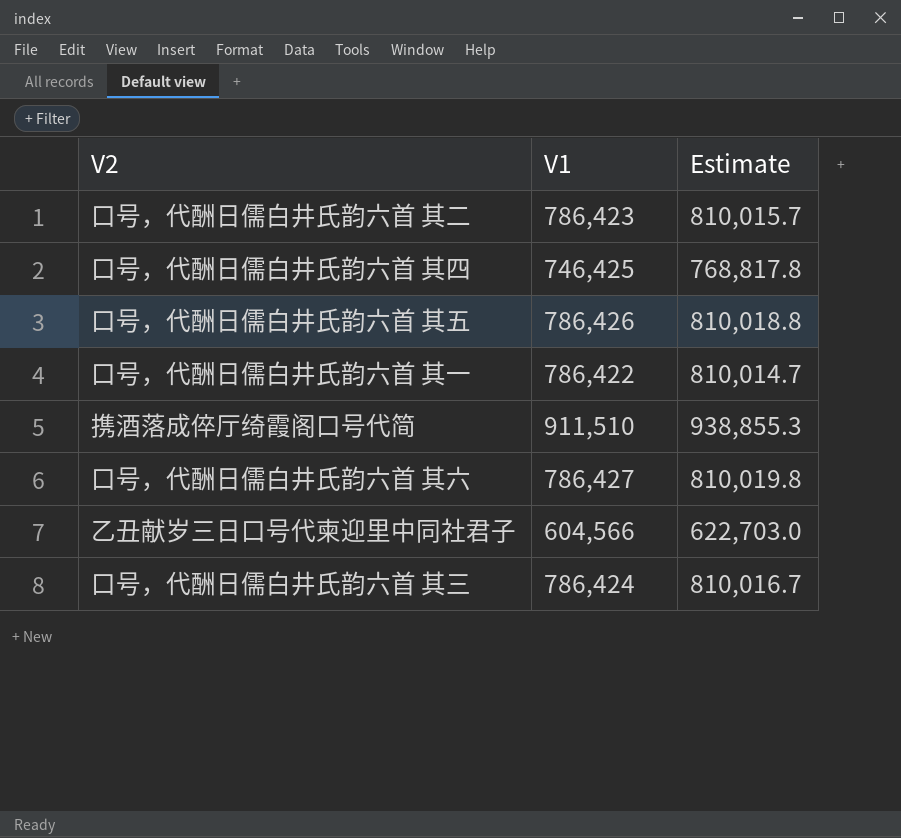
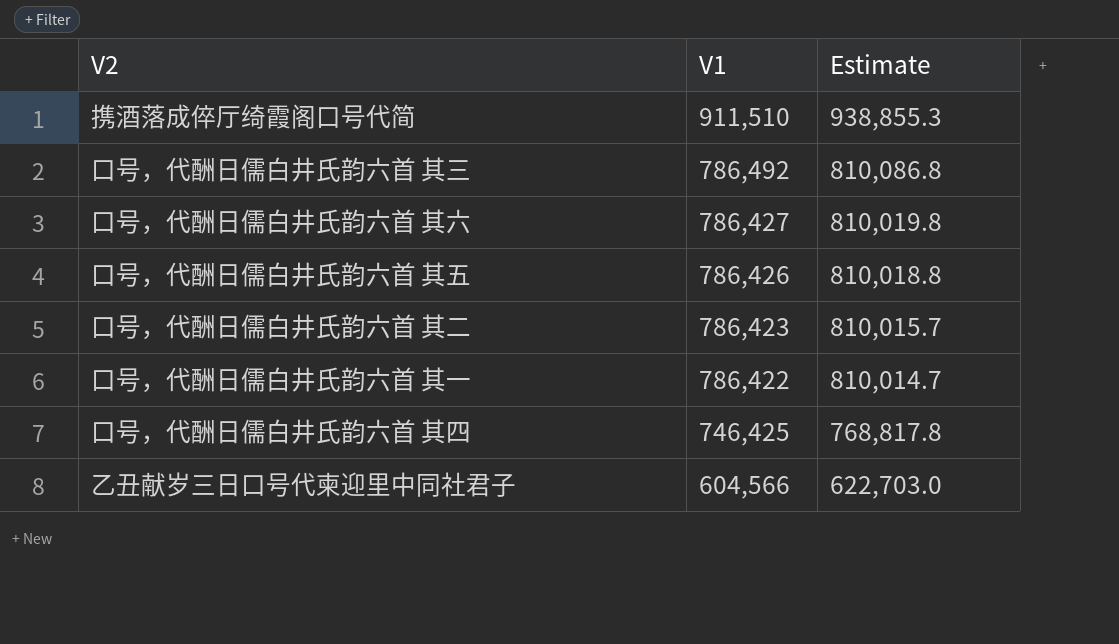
row order: none -> V1 descending
口号，代酬日儒白井氏韵六首 其三 | V1: 786,424 -> 786,492
口号，代酬日儒白井氏韵六首 其三 | Estimate: 810,016.7 -> 810,086.8

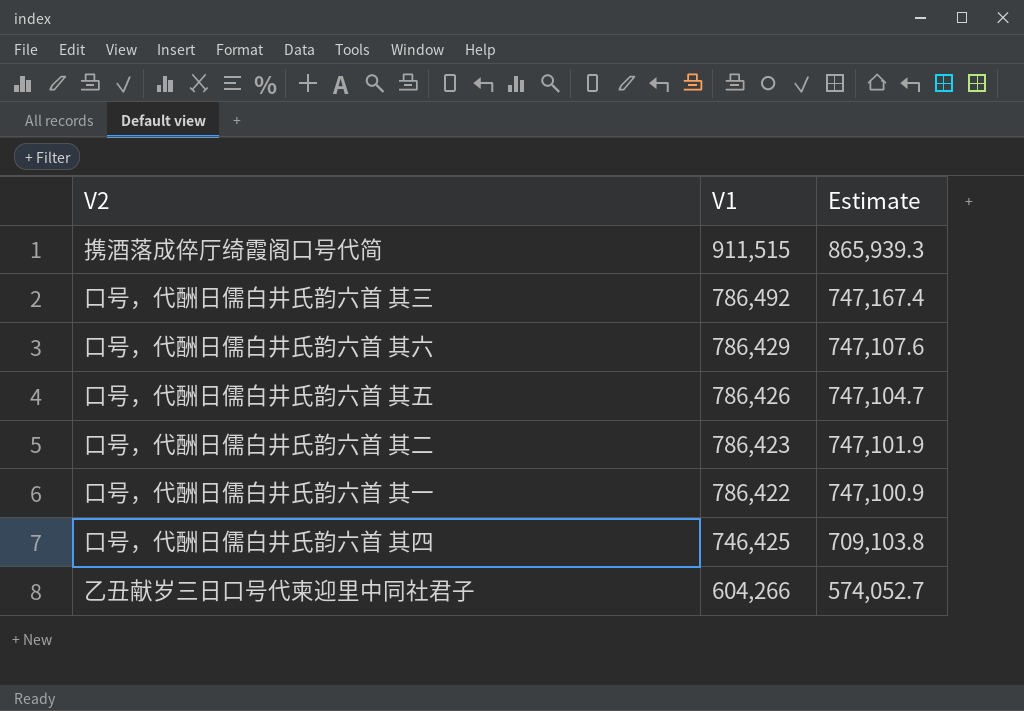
column Estimate | formula: [V1] * 1.03 -> [V1] * 0.95
携酒落成倅厅绮霞阁口号代简 | V1: 911,510 -> 911,515
口号，代酬日儒白井氏韵六首 其六 | V1: 786,427 -> 786,429
乙丑献岁三日口号代柬迎里中同社君子 | V1: 604,566 -> 604,266

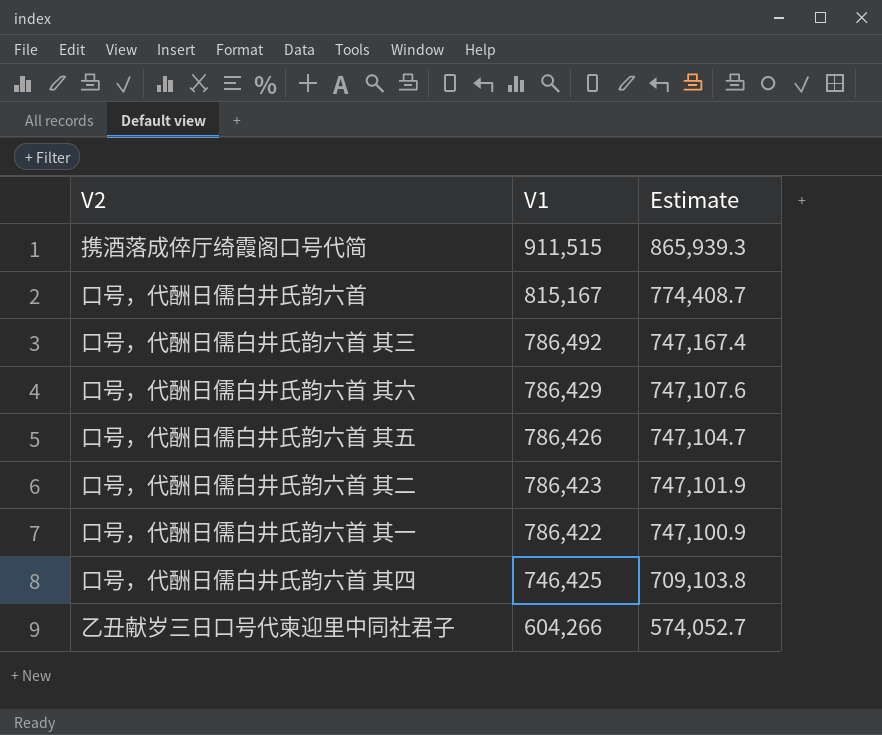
row 口号，代酬日儒白井氏韵六首: none -> 815,167 | 774,408.7

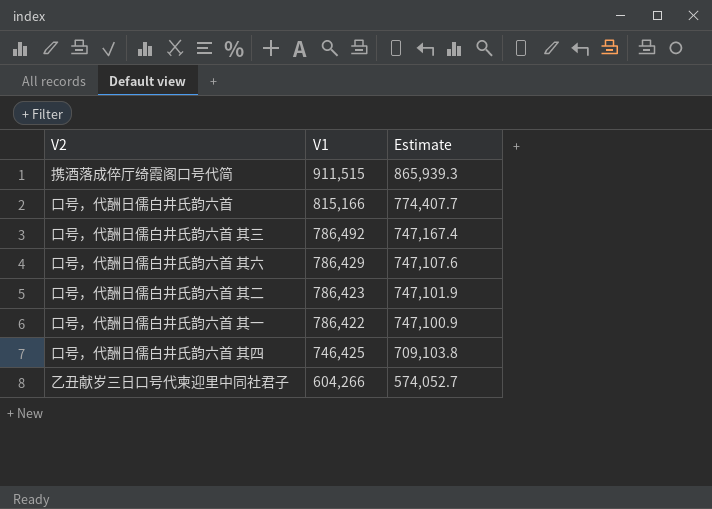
row 口号，代酬日儒白井氏韵六首 其五: 786,426 | 747,104.7 -> none
口号，代酬日儒白井氏韵六首 | V1: 815,167 -> 815,166
口号，代酬日儒白井氏韵六首 | Estimate: 774,408.7 -> 774,407.7

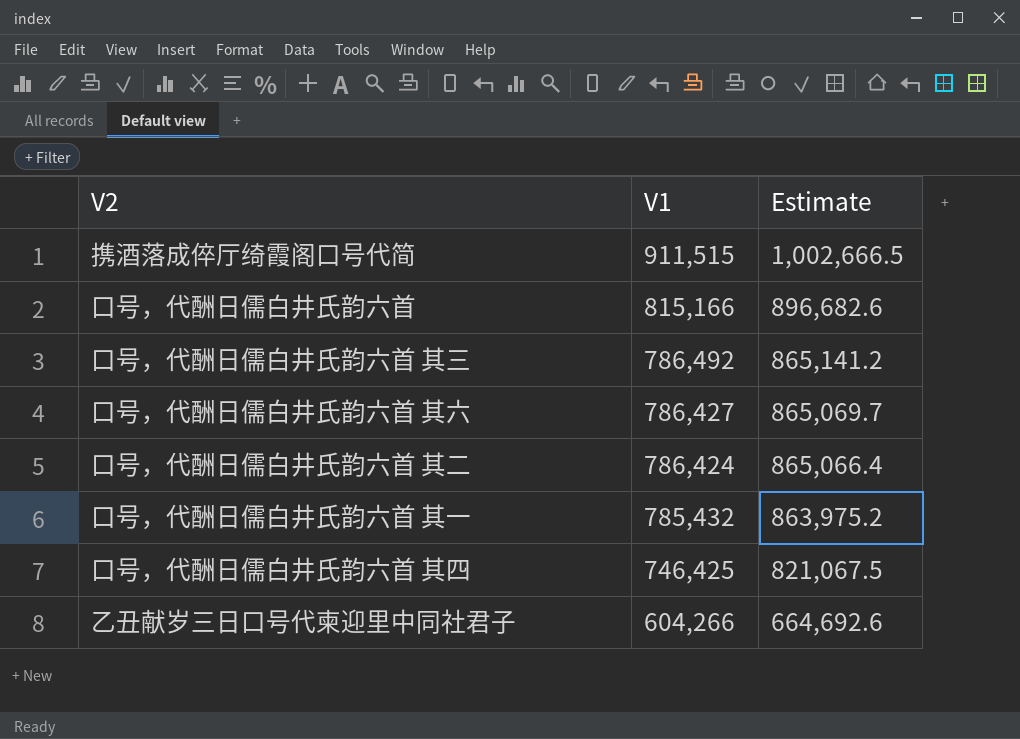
column Estimate | formula: [V1] * 0.95 -> [V1] * 1.1
口号，代酬日儒白井氏韵六首 其六 | V1: 786,429 -> 786,427
口号，代酬日儒白井氏韵六首 其二 | V1: 786,423 -> 786,424
口号，代酬日儒白井氏韵六首 其一 | V1: 786,422 -> 785,432

